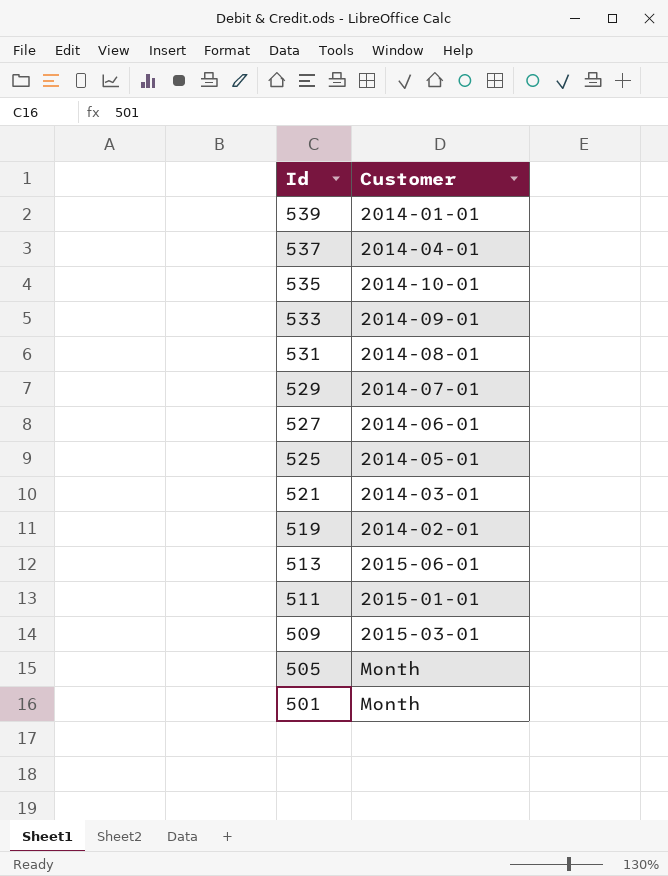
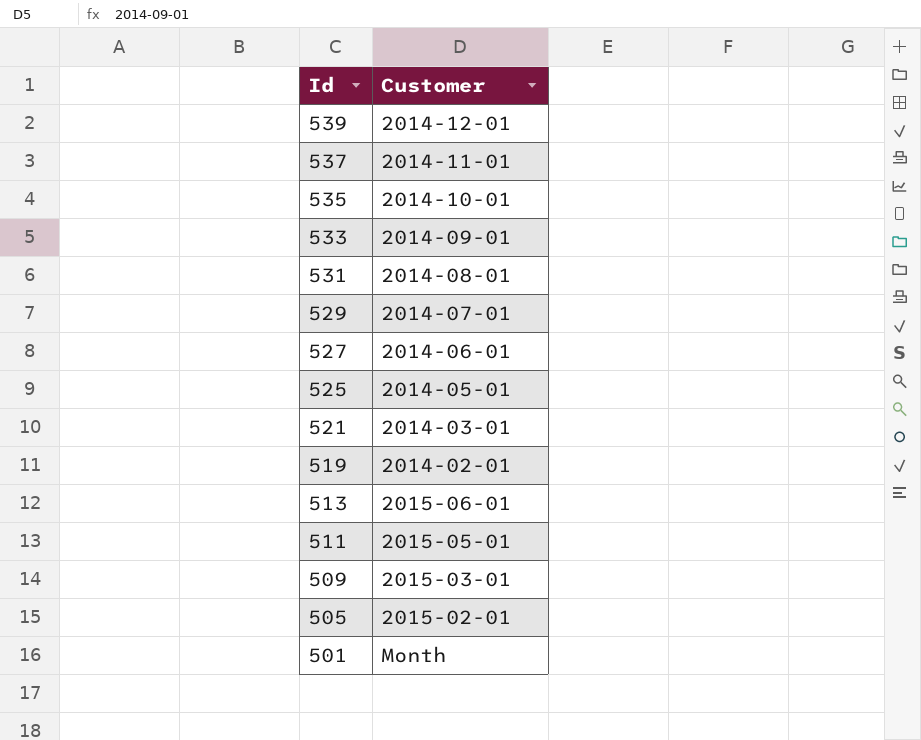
539 | Customer: 2014-01-01 -> 2014-12-01
537 | Customer: 2014-04-01 -> 2014-11-01
511 | Customer: 2015-01-01 -> 2015-05-01
505 | Customer: Month -> 2015-02-01

